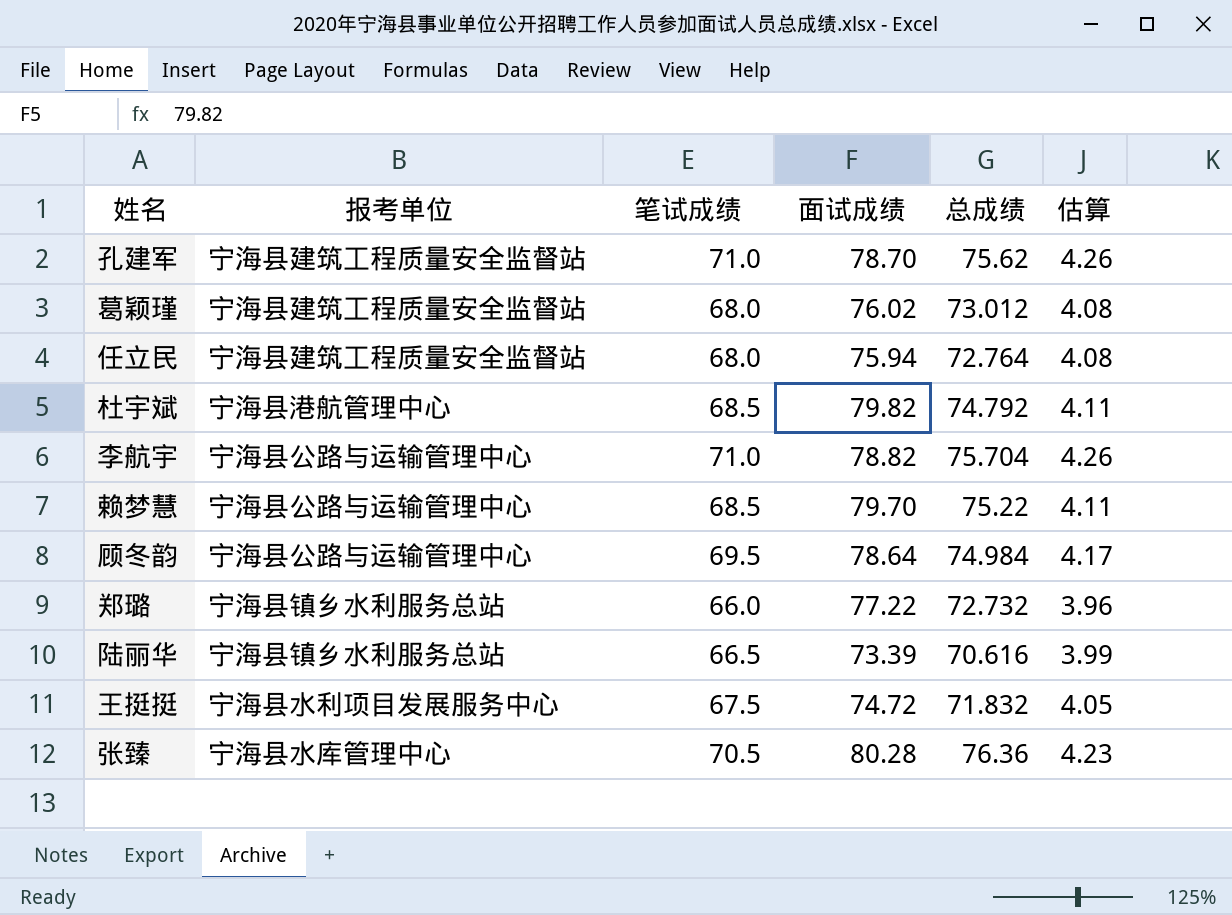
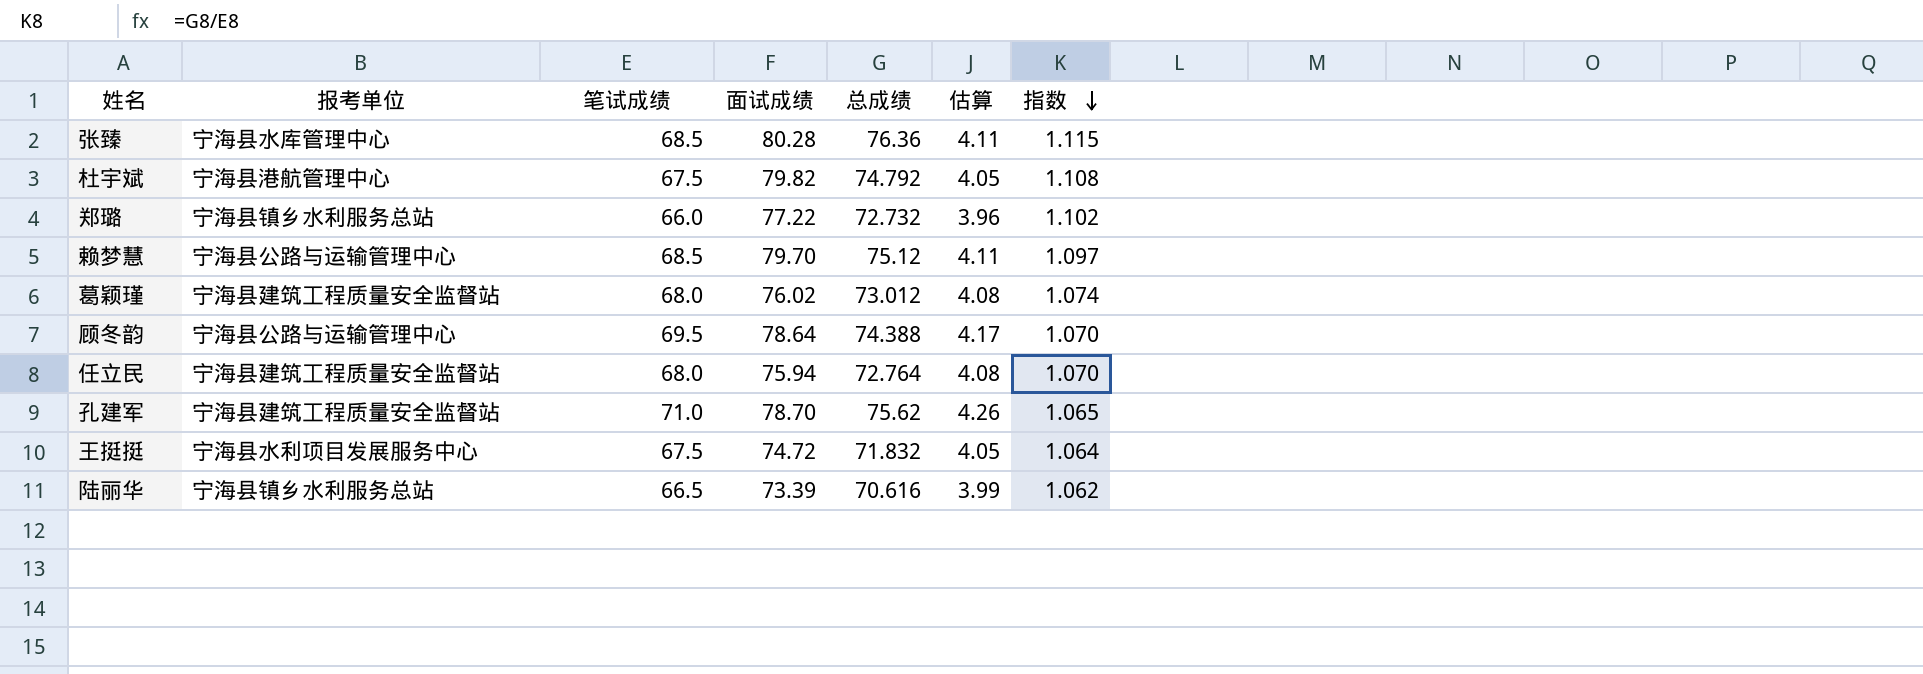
row order: none -> 指数 descending
column 指数 | formula: none -> [总成绩] / [笔试成绩]
row 李航宇: 宁海县公路与运输管理中心 | 71.0 | 78.82 | 75.704 | 4.26 -> none
张臻 | 笔试成绩: 70.5 -> 68.5
张臻 | 估算: 4.23 -> 4.11
杜宇斌 | 笔试成绩: 68.5 -> 67.5
杜宇斌 | 估算: 4.11 -> 4.05
赖梦慧 | 总成绩: 75.22 -> 75.12
顾冬韵 | 总成绩: 74.984 -> 74.388

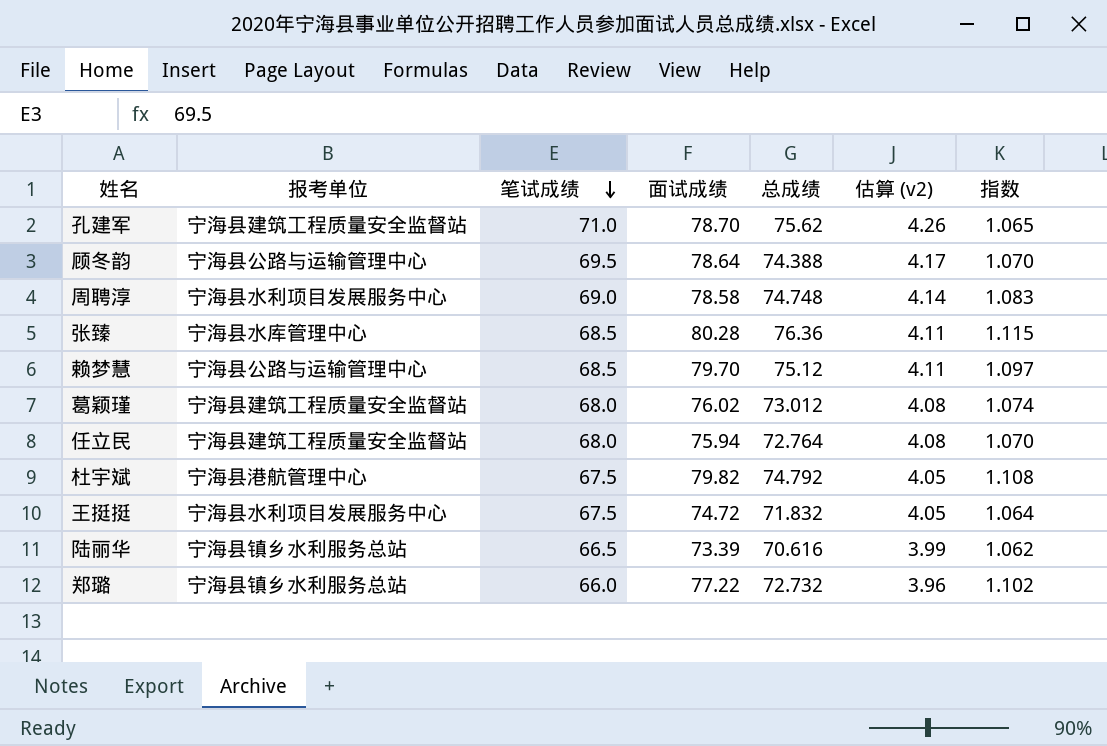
row order: 指数 descending -> 笔试成绩 descending
column name: 估算 -> 估算 (v2)
row 周聘淳: none -> 宁海县水利项目发展服务中心 | 69.0 | 78.58 | 74.748 | 4.14 | 1.083

